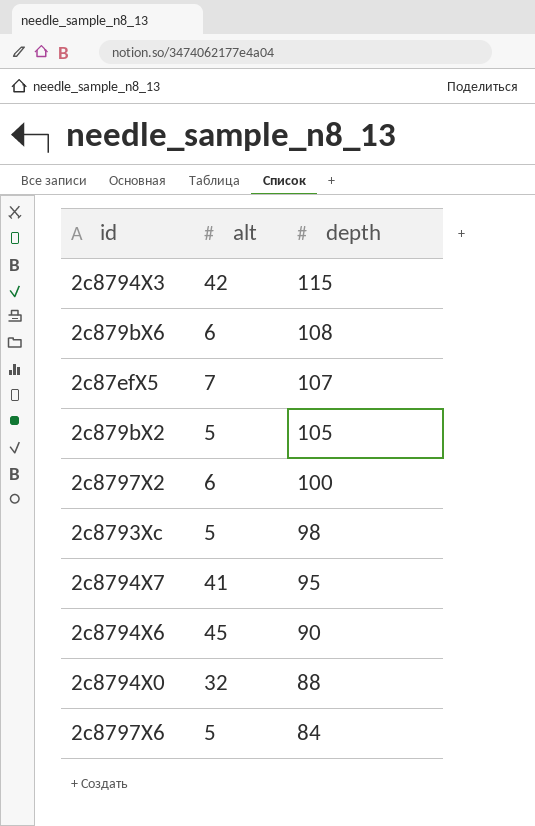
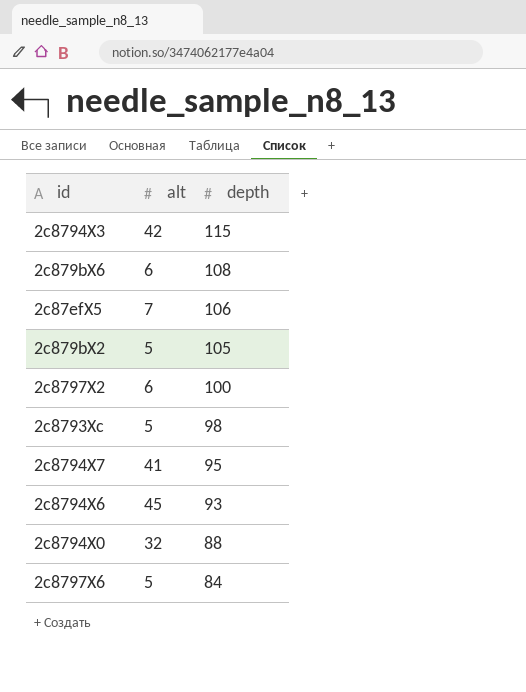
2c87efX5 | depth: 107 -> 106
2c8794X6 | depth: 90 -> 93

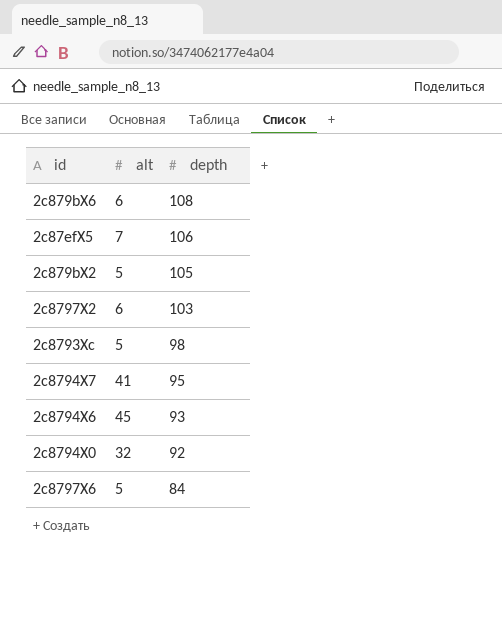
row 2c8794X3: 42 | 115 -> none
2c8797X2 | depth: 100 -> 103
2c8794X0 | depth: 88 -> 92

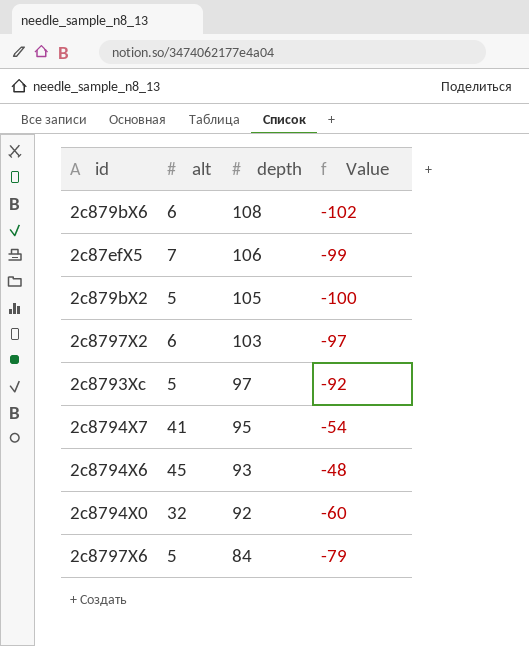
column Value | formula: none -> [alt] - [depth]
2c8793Xc | depth: 98 -> 97

